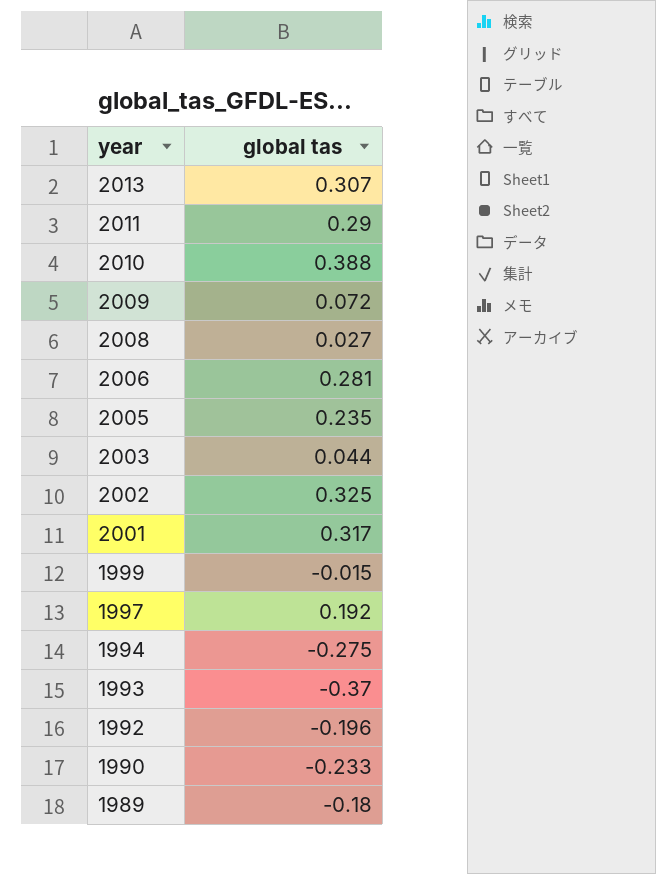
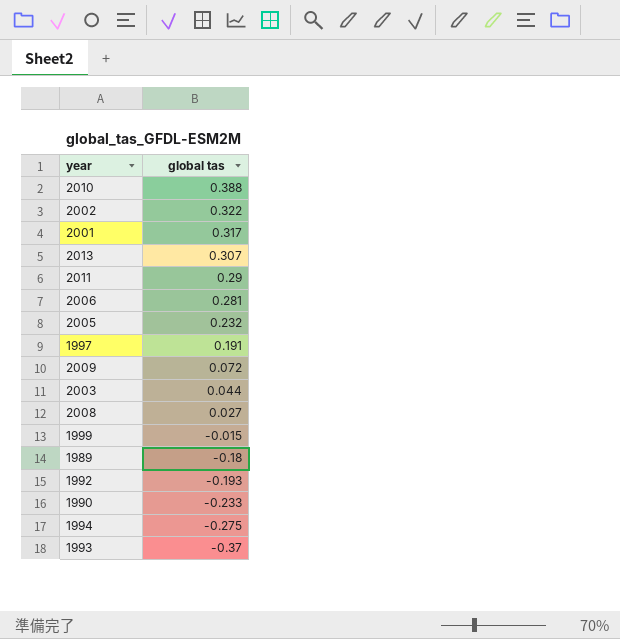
row order: year descending -> global tas descending
2002 | global tas: 0.325 -> 0.322
2005 | global tas: 0.235 -> 0.232
1997 | global tas: 0.192 -> 0.191
1992 | global tas: -0.196 -> -0.193

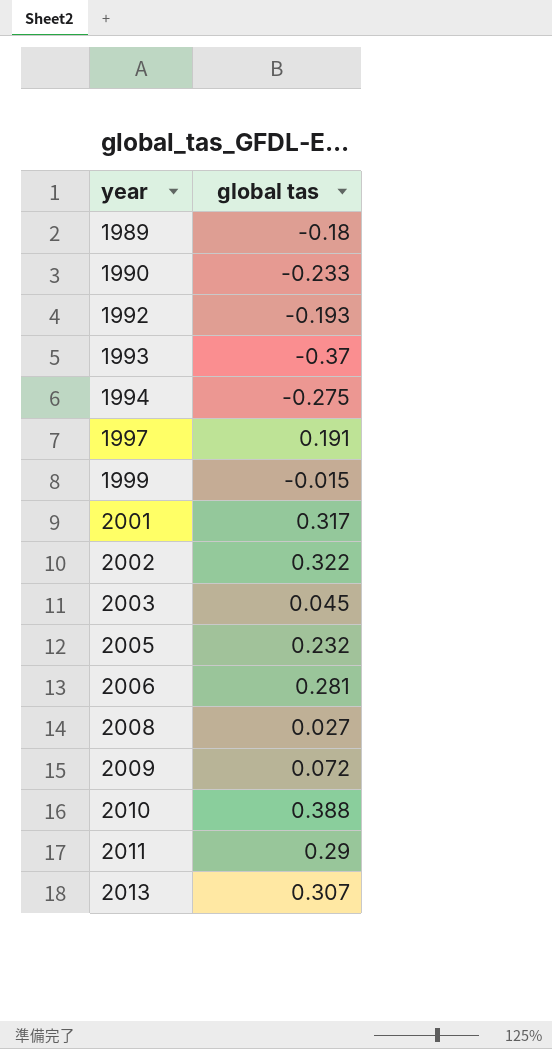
row order: global tas descending -> year ascending
2003 | global tas: 0.044 -> 0.045

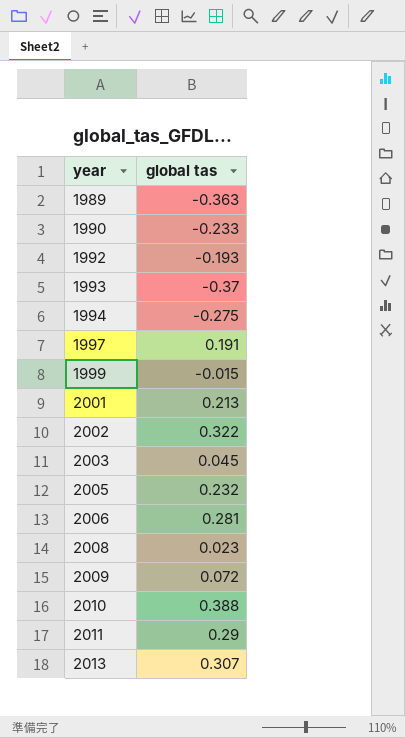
1989 | global tas: -0.18 -> -0.363
2001 | global tas: 0.317 -> 0.213
2008 | global tas: 0.027 -> 0.023

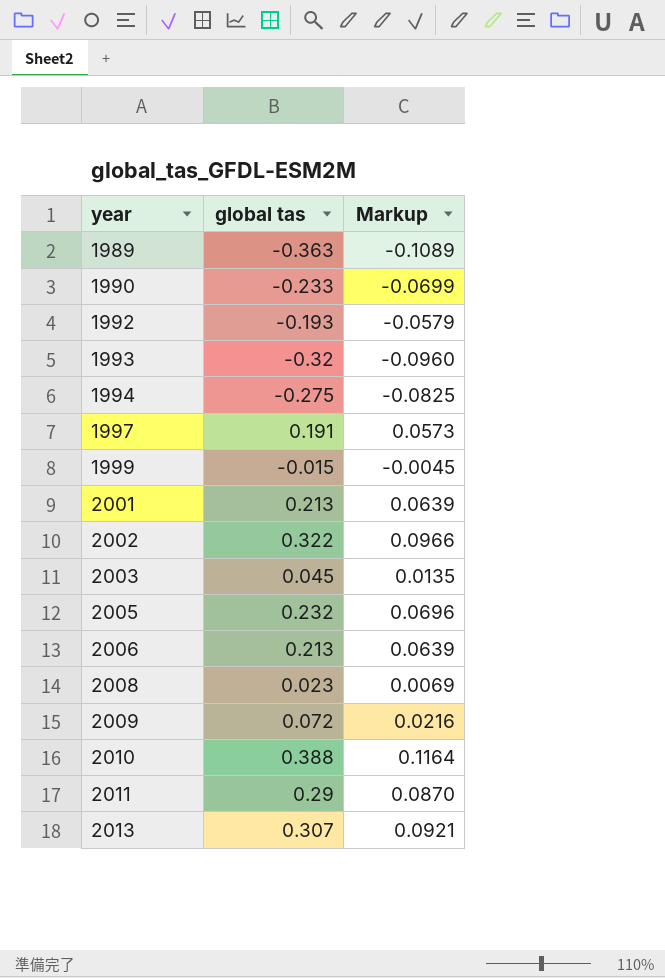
column Markup | formula: none -> [global tas] * 0.3
1993 | global tas: -0.37 -> -0.32
2006 | global tas: 0.281 -> 0.213

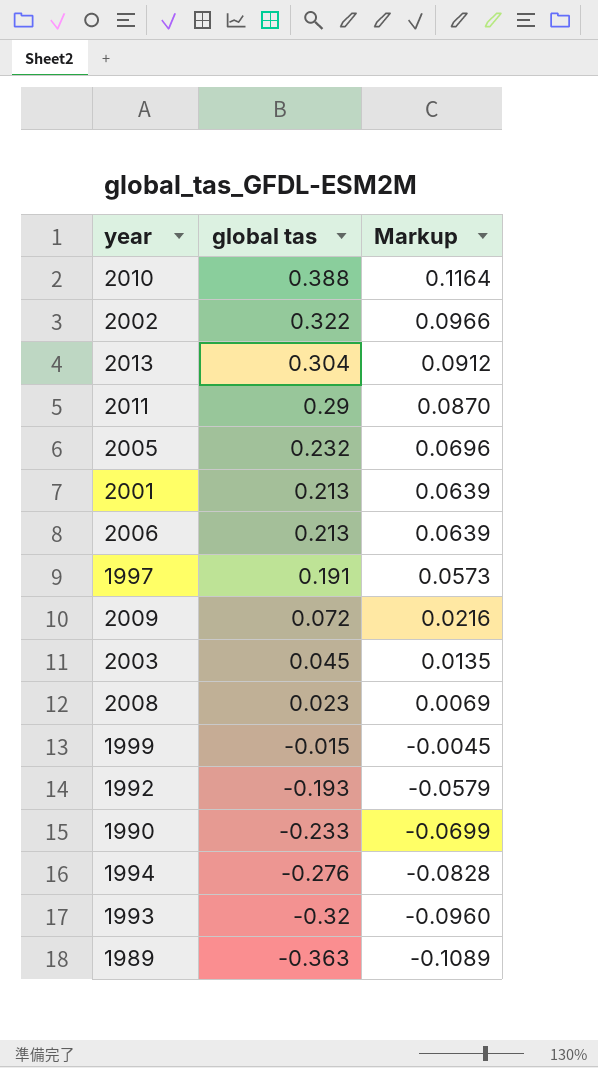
row order: year ascending -> global tas descending
2013 | global tas: 0.307 -> 0.304
2013 | Markup: 0.0921 -> 0.0912
1994 | global tas: -0.275 -> -0.276
1994 | Markup: -0.0825 -> -0.0828

